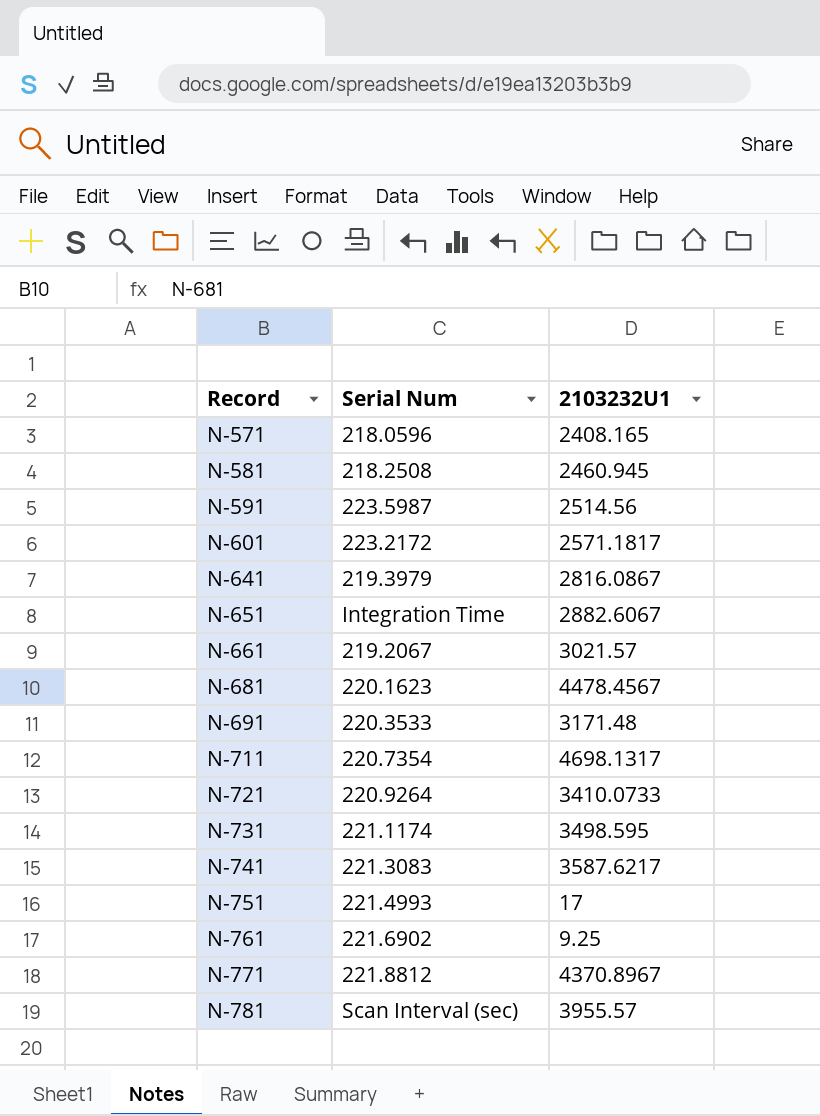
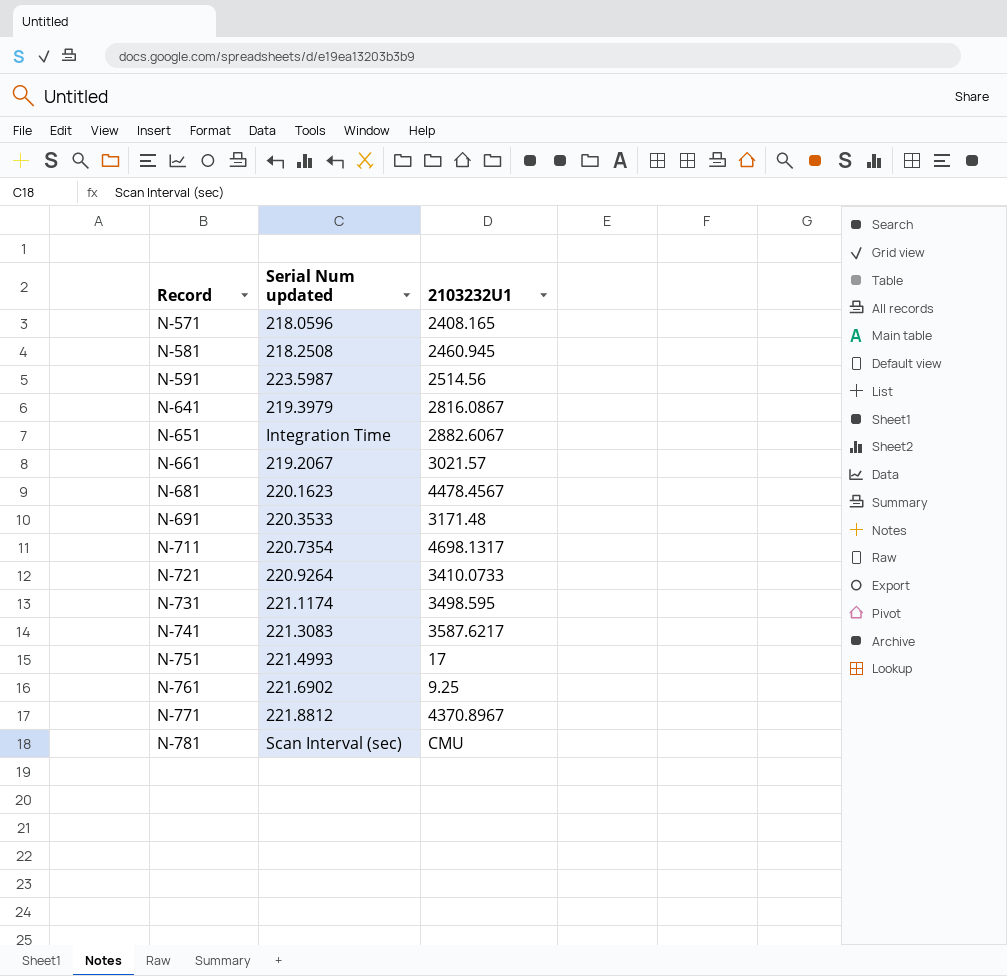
column name: Serial Num -> Serial Num updated
row N-601: 223.2172 | 2571.1817 -> none
N-781 | 2103232U1: 3955.57 -> CMU

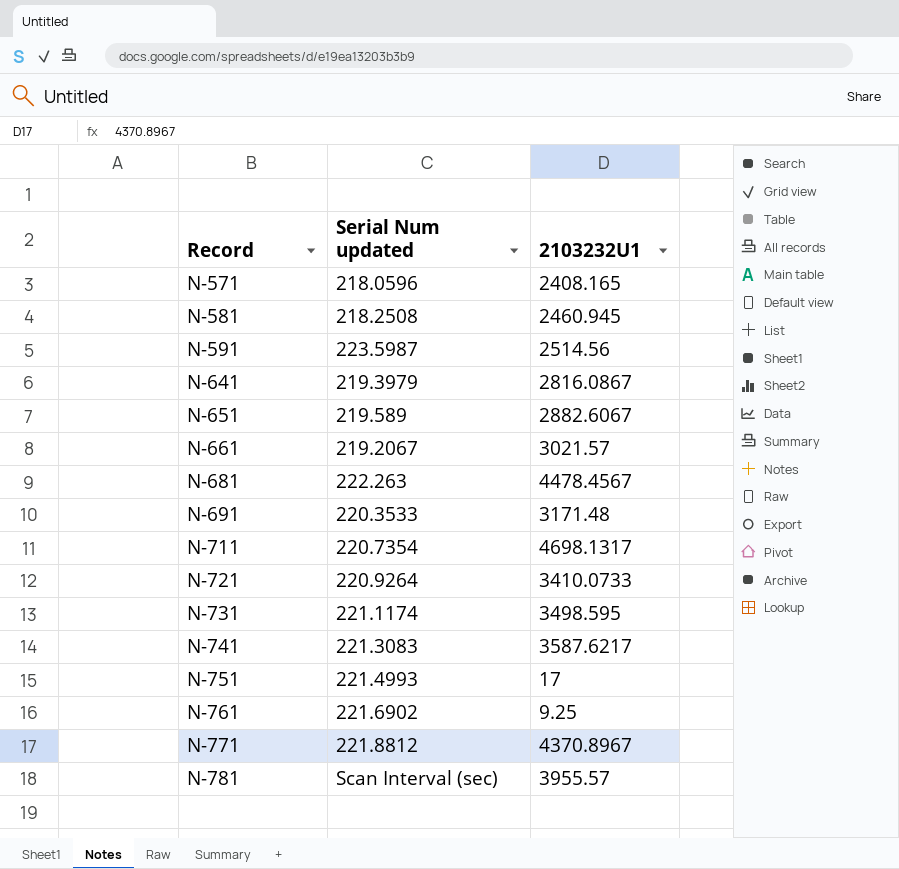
N-651 | Serial Num updated: Integration Time -> 219.589
N-681 | Serial Num updated: 220.1623 -> 222.263
N-781 | 2103232U1: CMU -> 3955.57

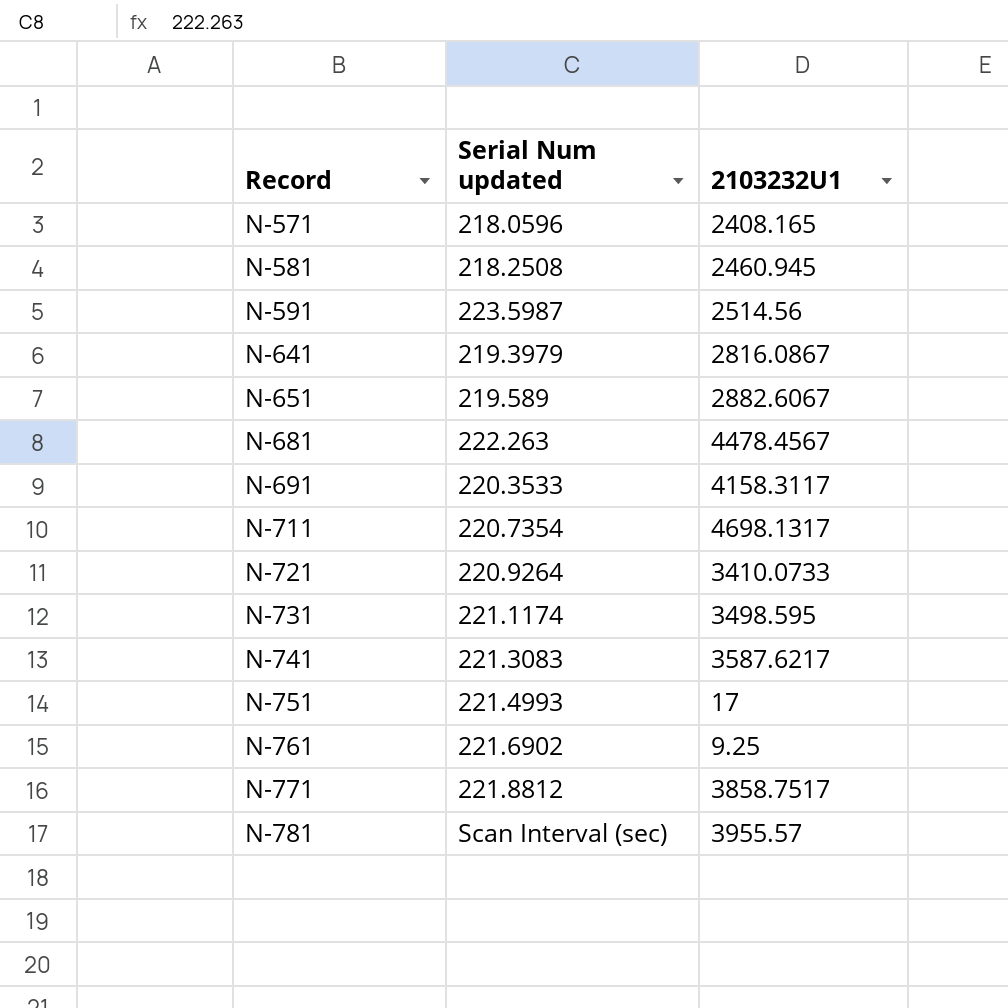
row N-661: 219.2067 | 3021.57 -> none
N-691 | 2103232U1: 3171.48 -> 4158.3117
N-771 | 2103232U1: 4370.8967 -> 3858.7517

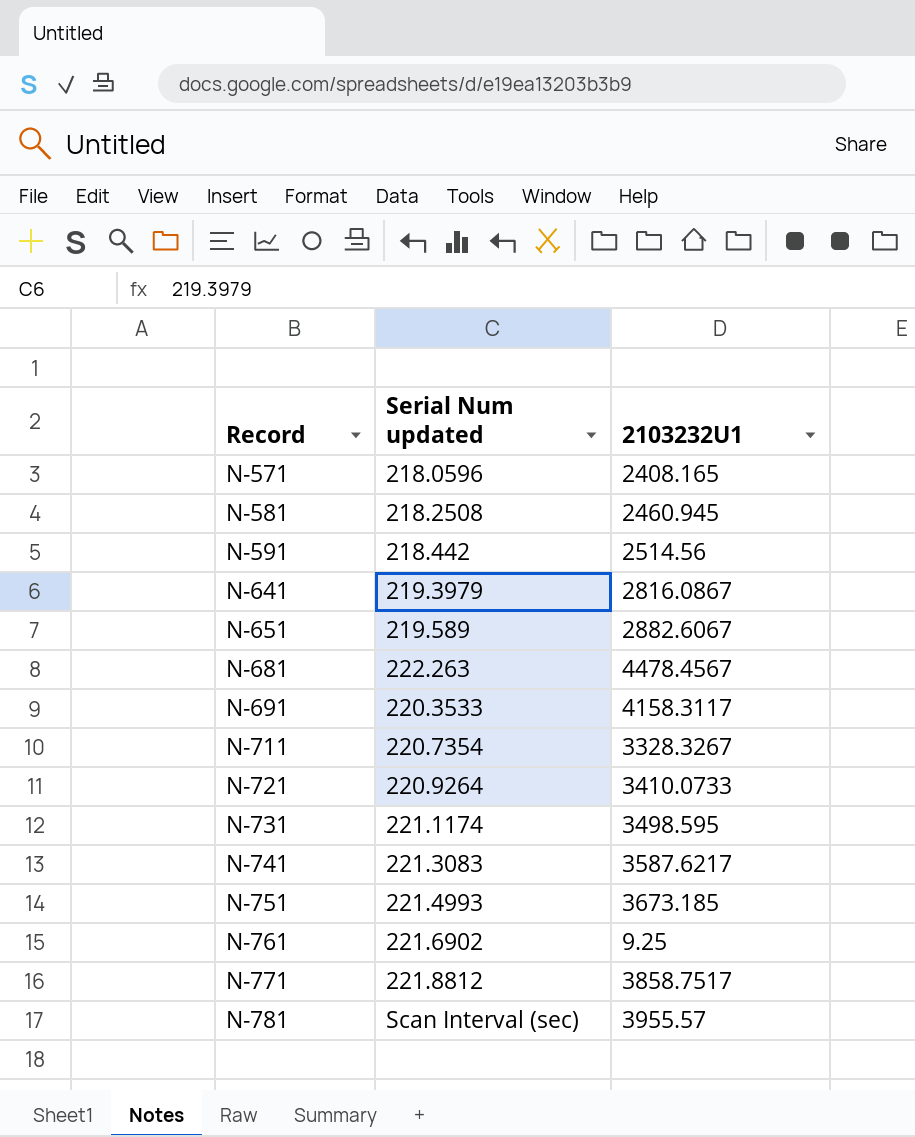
N-591 | Serial Num updated: 223.5987 -> 218.442
N-711 | 2103232U1: 4698.1317 -> 3328.3267
N-751 | 2103232U1: 17 -> 3673.185

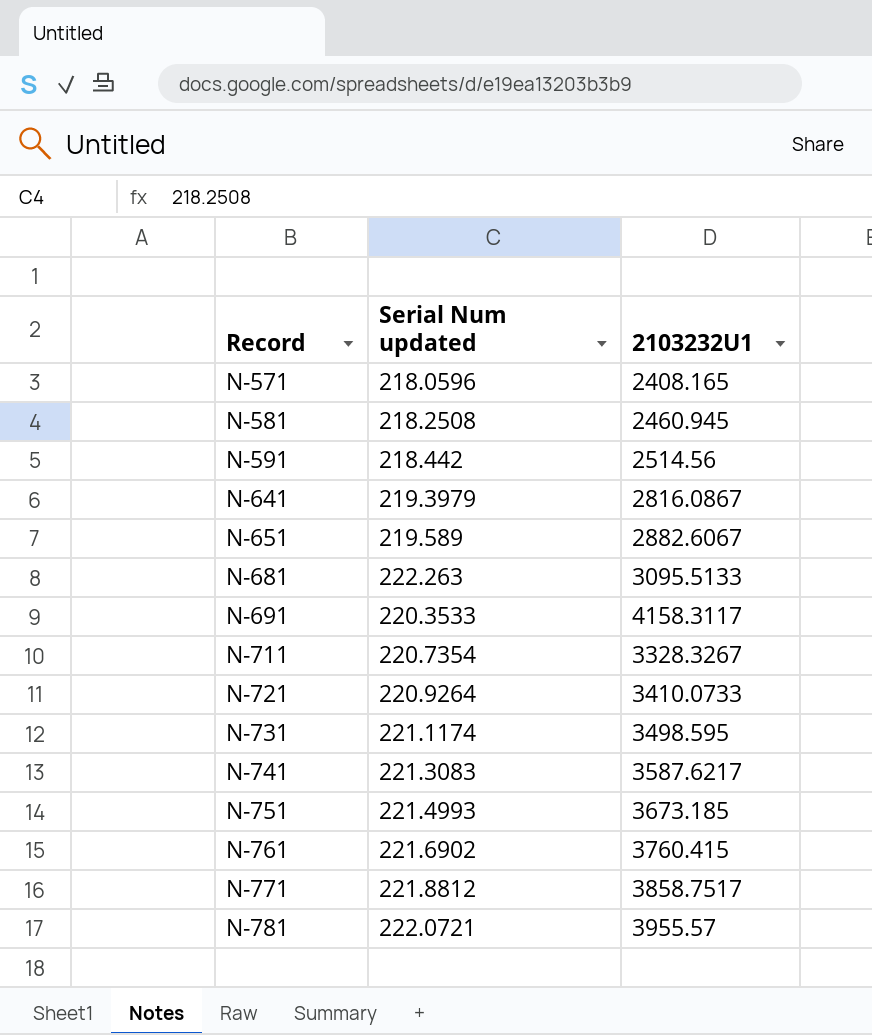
N-681 | 2103232U1: 4478.4567 -> 3095.5133
N-761 | 2103232U1: 9.25 -> 3760.415
N-781 | Serial Num updated: Scan Interval (sec) -> 222.0721

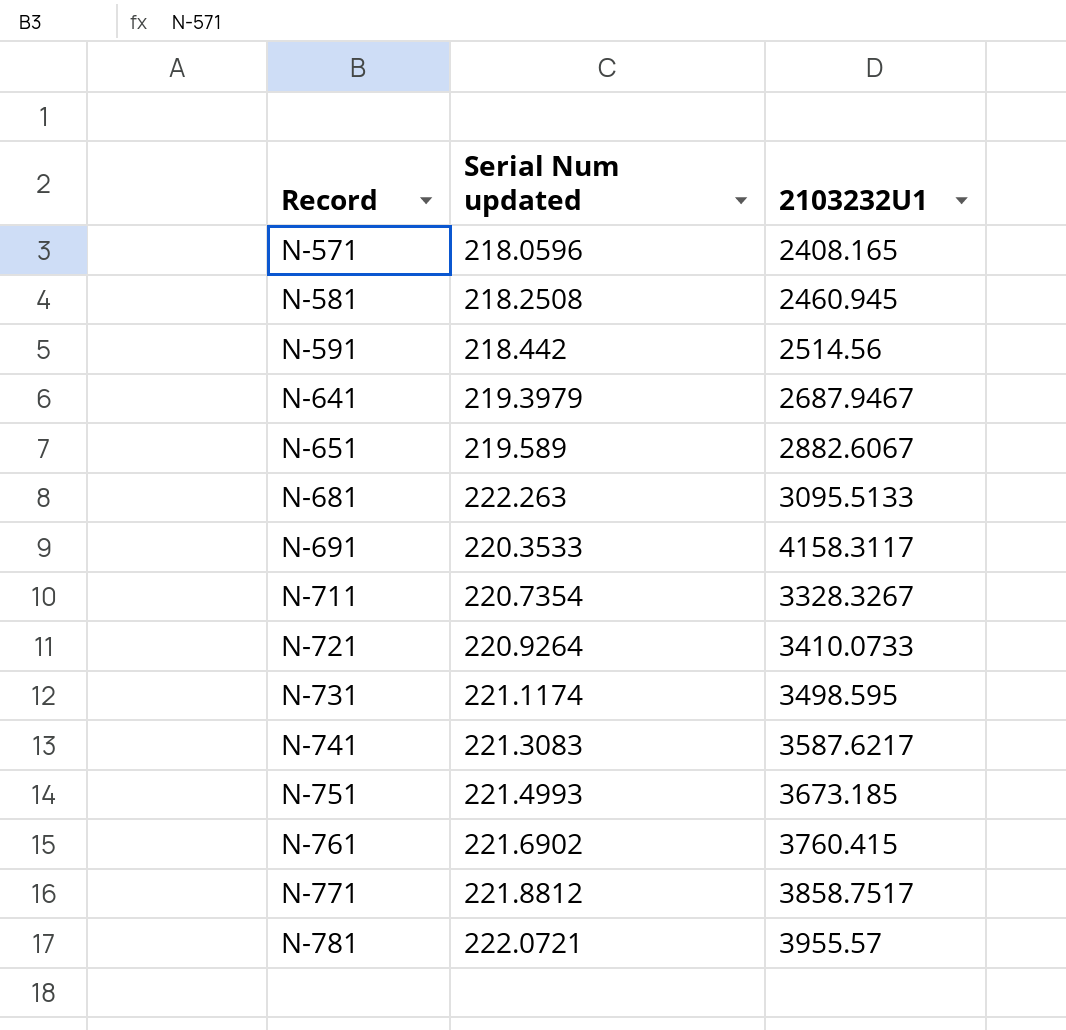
N-641 | 2103232U1: 2816.0867 -> 2687.9467

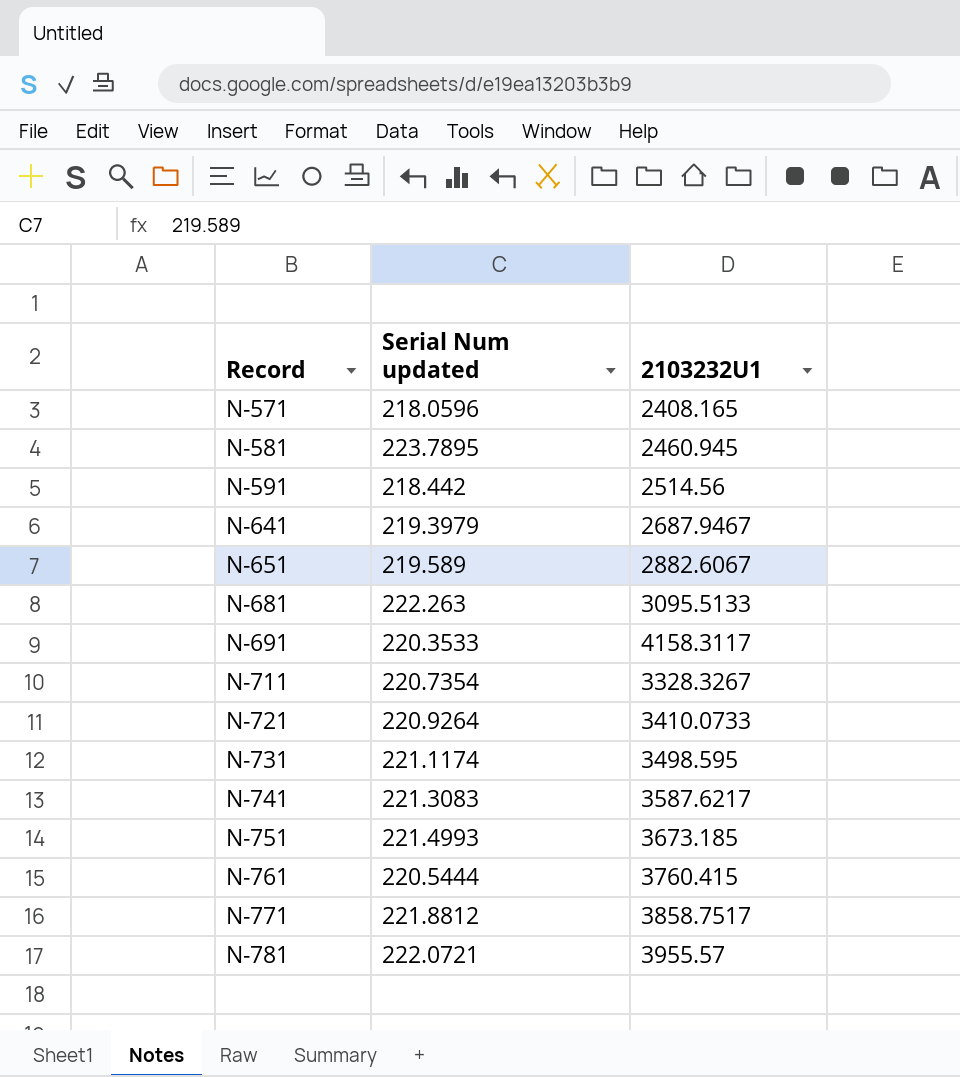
N-581 | Serial Num updated: 218.2508 -> 223.7895
N-761 | Serial Num updated: 221.6902 -> 220.5444

